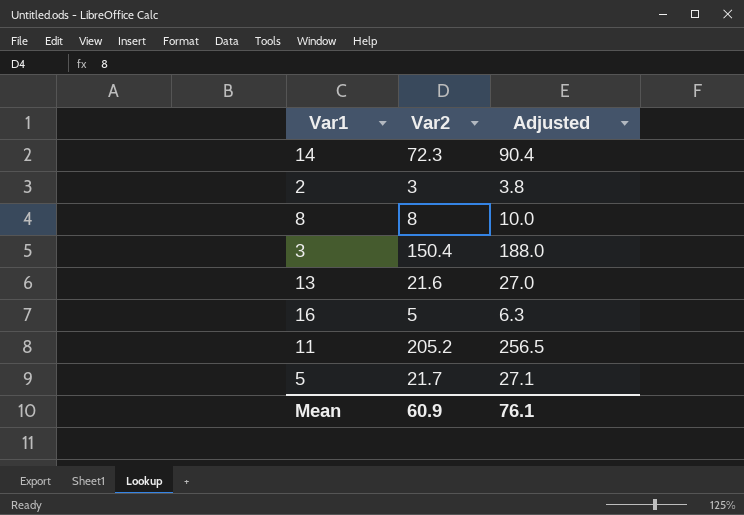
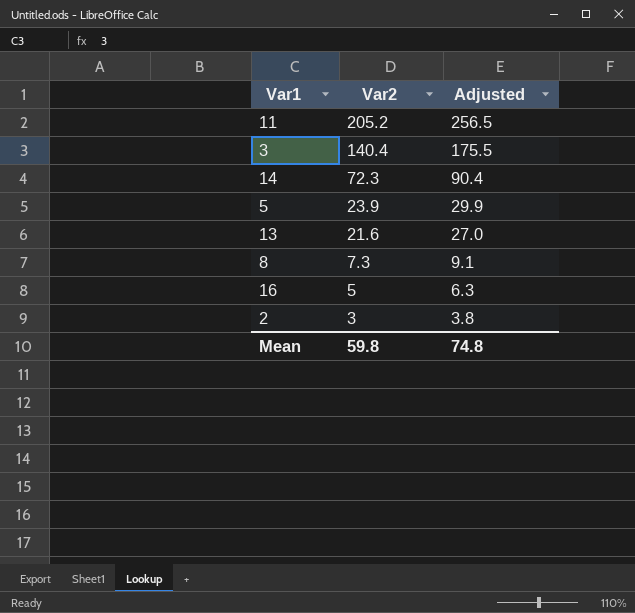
row order: none -> Var2 descending
3 | Var2: 150.4 -> 140.4
3 | Adjusted: 188.0 -> 175.5
5 | Var2: 21.7 -> 23.9
5 | Adjusted: 27.1 -> 29.9
8 | Var2: 8 -> 7.3
8 | Adjusted: 10.0 -> 9.1
Mean | Var2: 60.9 -> 59.8
Mean | Adjusted: 76.1 -> 74.8

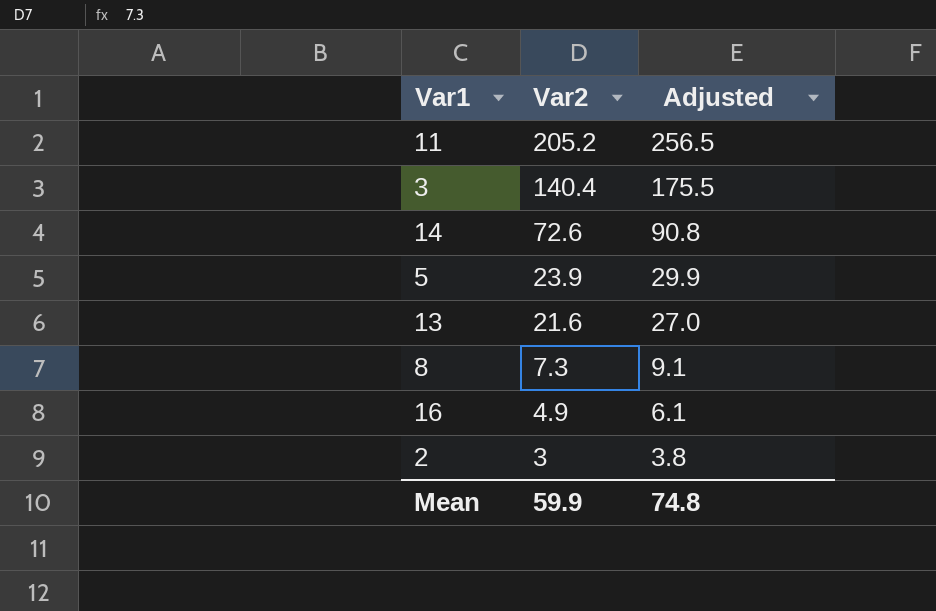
14 | Var2: 72.3 -> 72.6
14 | Adjusted: 90.4 -> 90.8
16 | Var2: 5 -> 4.9
16 | Adjusted: 6.3 -> 6.1
Mean | Var2: 59.8 -> 59.9

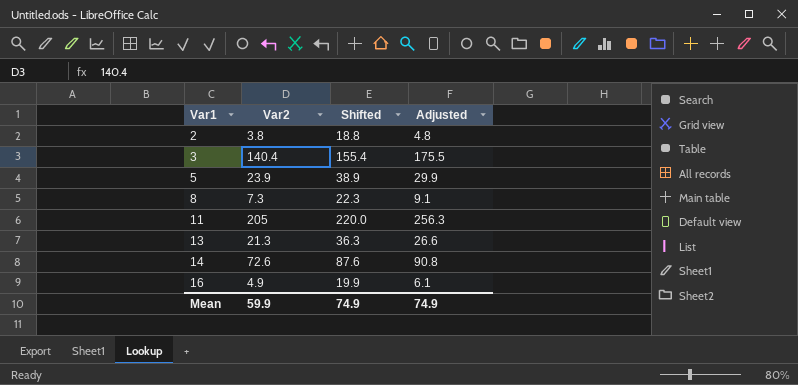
row order: Var2 descending -> Var1 ascending
column Shifted | formula: none -> [Var2] + 15
2 | Var2: 3 -> 3.8
2 | Adjusted: 3.8 -> 4.8
11 | Var2: 205.2 -> 205
11 | Adjusted: 256.5 -> 256.3
13 | Var2: 21.6 -> 21.3
13 | Adjusted: 27.0 -> 26.6
Mean | Adjusted: 74.8 -> 74.9

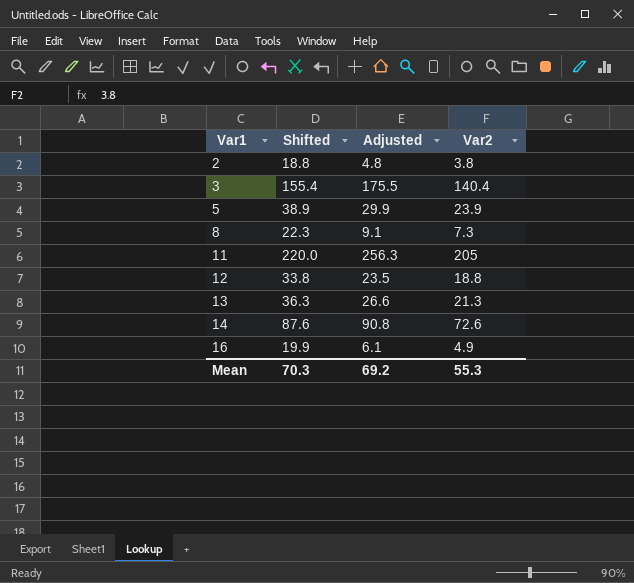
column Var2 | position: 2 -> 4
row 12: none -> 33.8 | 23.5 | 18.8
Mean | Shifted: 74.9 -> 70.3
Mean | Adjusted: 74.9 -> 69.2
Mean | Var2: 59.9 -> 55.3

